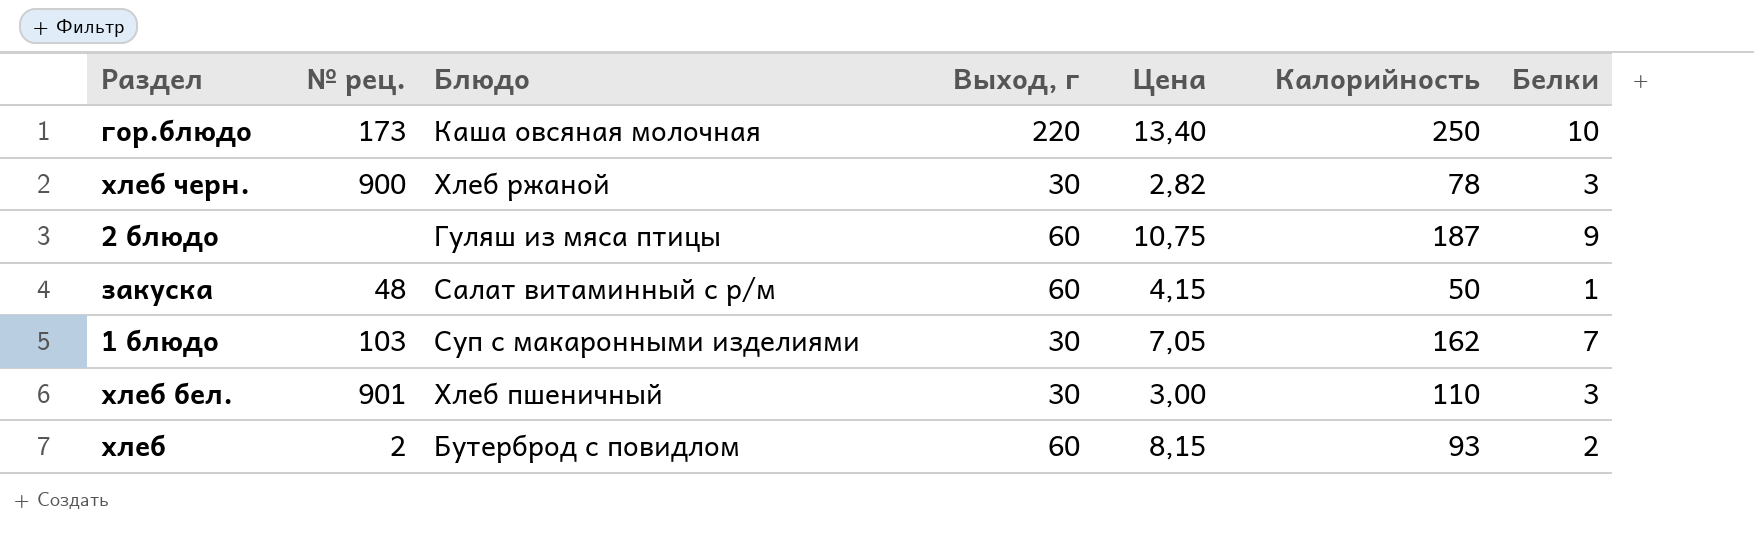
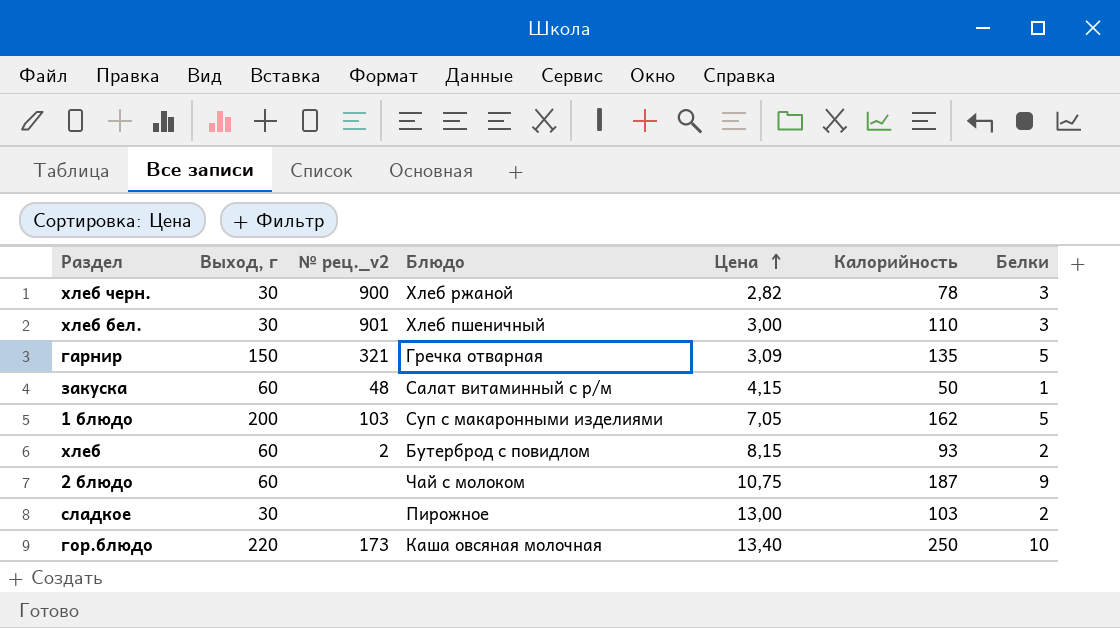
row order: none -> Цена ascending
column Выход, г | position: 4 -> 2
column name: № рец. -> № рец._v2
row гарнир: none -> 150 | 321 | Гречка отварная | 3,09 | 135 | 5
1 блюдо | Выход, г: 30 -> 200
1 блюдо | Белки: 7 -> 5
2 блюдо | Блюдо: Гуляш из мяса птицы -> Чай с молоком
row сладкое: none -> 30 | none | Пирожное | 13,00 | 103 | 2

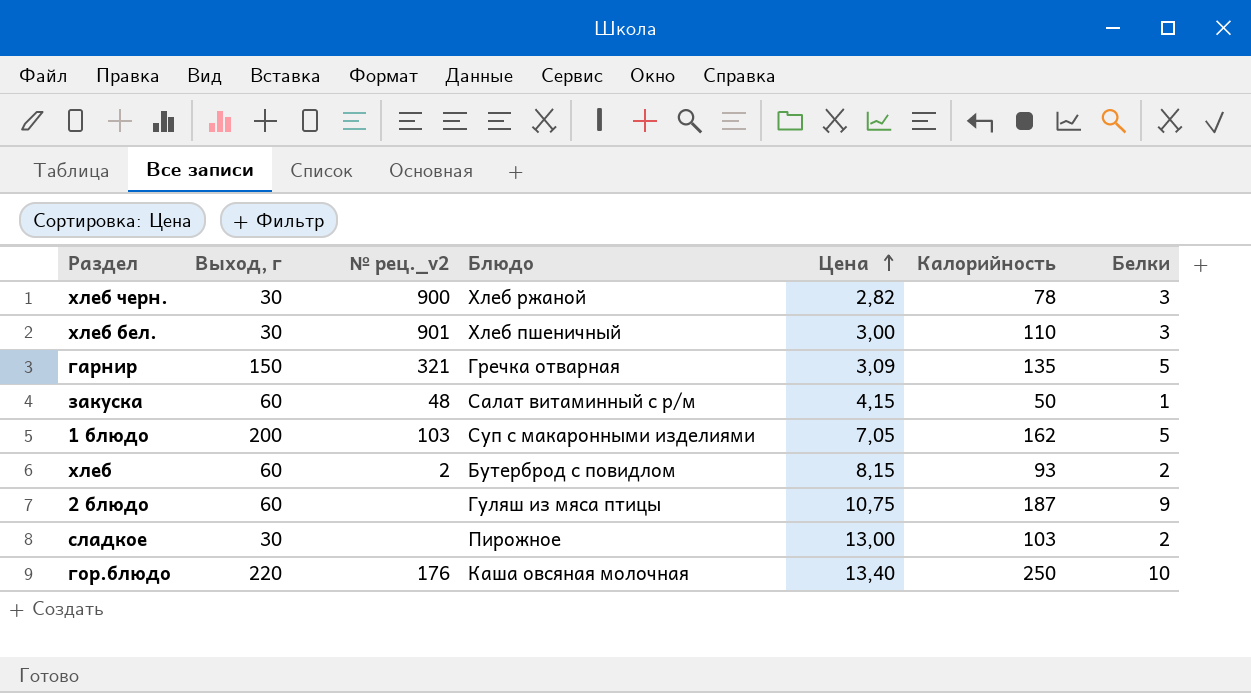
2 блюдо | Блюдо: Чай с молоком -> Гуляш из мяса птицы
гор.блюдо | № рец._v2: 173 -> 176

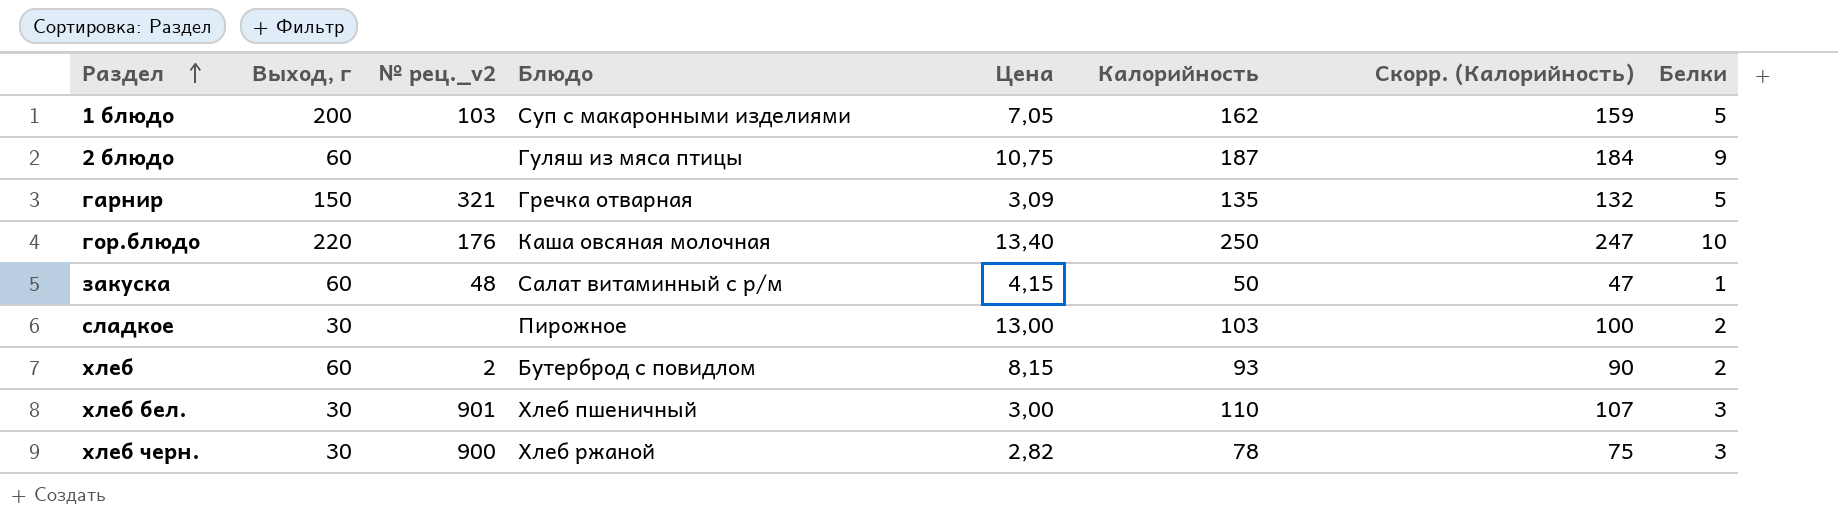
row order: Цена ascending -> Раздел ascending
column Скорр. (Калорийность) | formula: none -> [Калорийность] - 3

